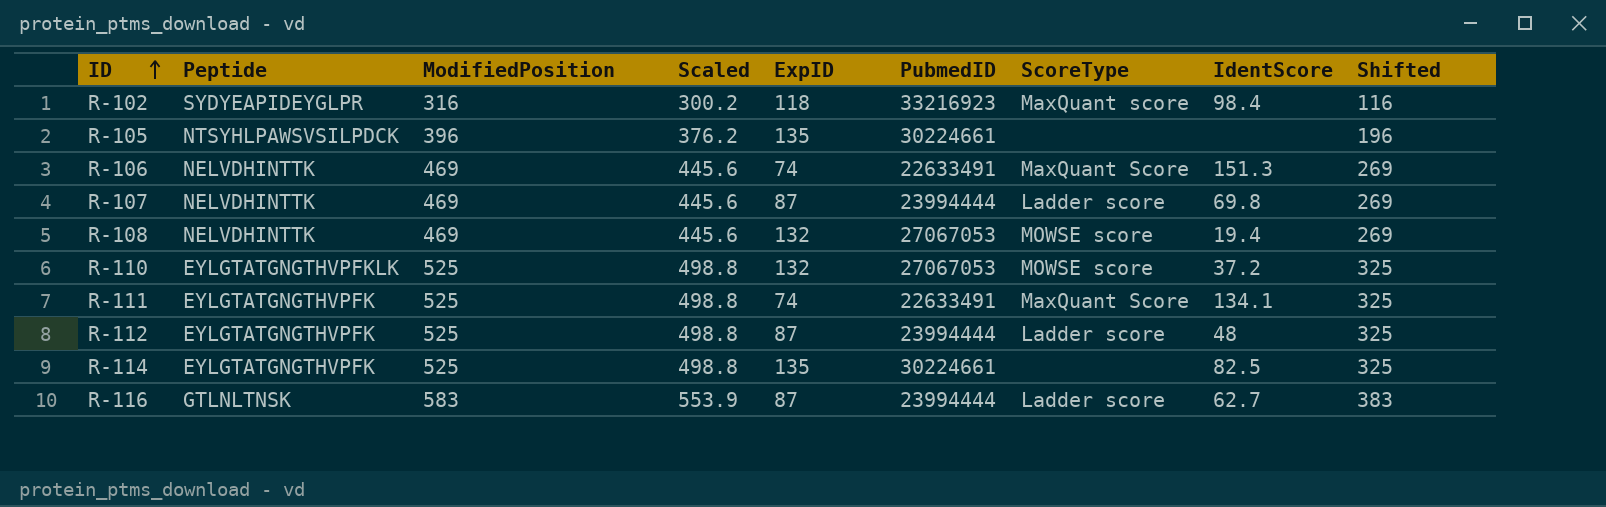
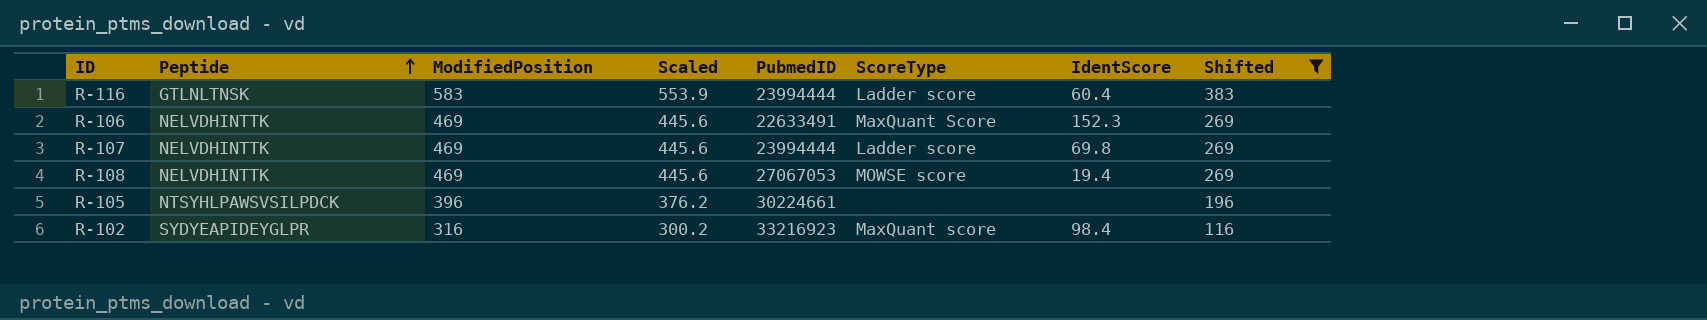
filter: none -> Shifted != 325
row order: ID ascending -> Peptide ascending
column ExpID | position: 5 -> none
R-116 | IdentScore: 62.7 -> 60.4
R-106 | IdentScore: 151.3 -> 152.3

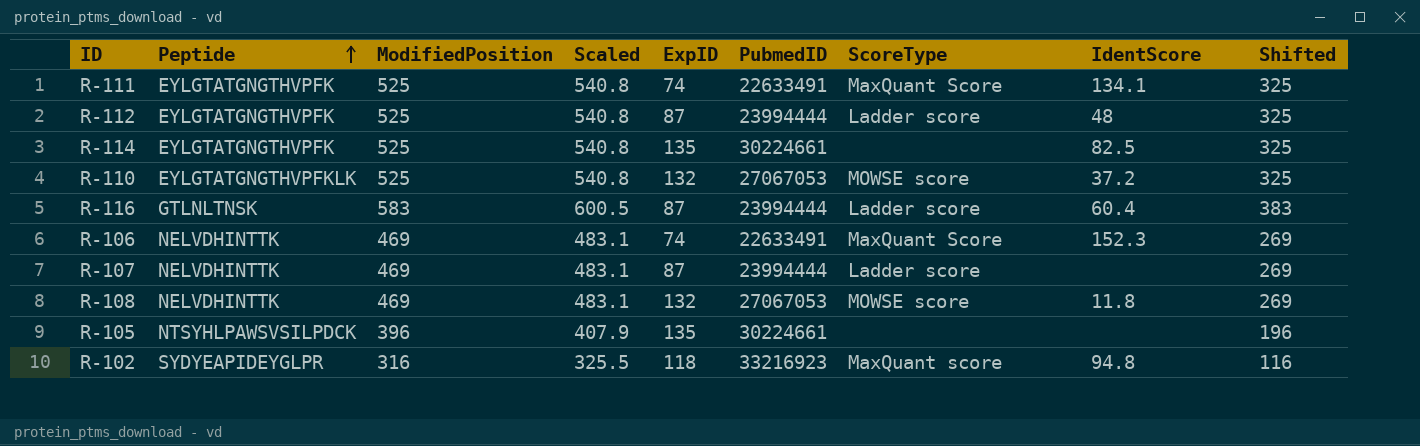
filter: Shifted != 325 -> none
column Scaled | formula: [ModifiedPosition] * 0.95 -> [ModifiedPosition] * 1.03
column ExpID | position: none -> 5
R-107 | IdentScore: 69.8 -> none
R-108 | IdentScore: 19.4 -> 11.8
R-102 | IdentScore: 98.4 -> 94.8

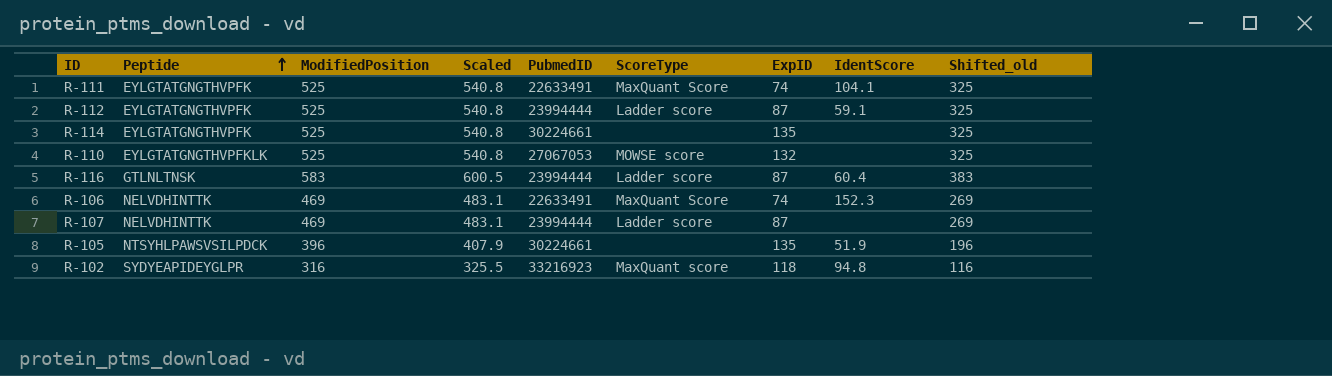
column ExpID | position: 5 -> 7
column name: Shifted -> Shifted_old
row R-108: NELVDHINTTK | 469 | 483.1 | 132 | 27067053 | MOWSE score | 11.8 | 269 -> none
R-111 | IdentScore: 134.1 -> 104.1
R-112 | IdentScore: 48 -> 59.1
R-114 | IdentScore: 82.5 -> none
R-110 | IdentScore: 37.2 -> none
R-105 | IdentScore: none -> 51.9

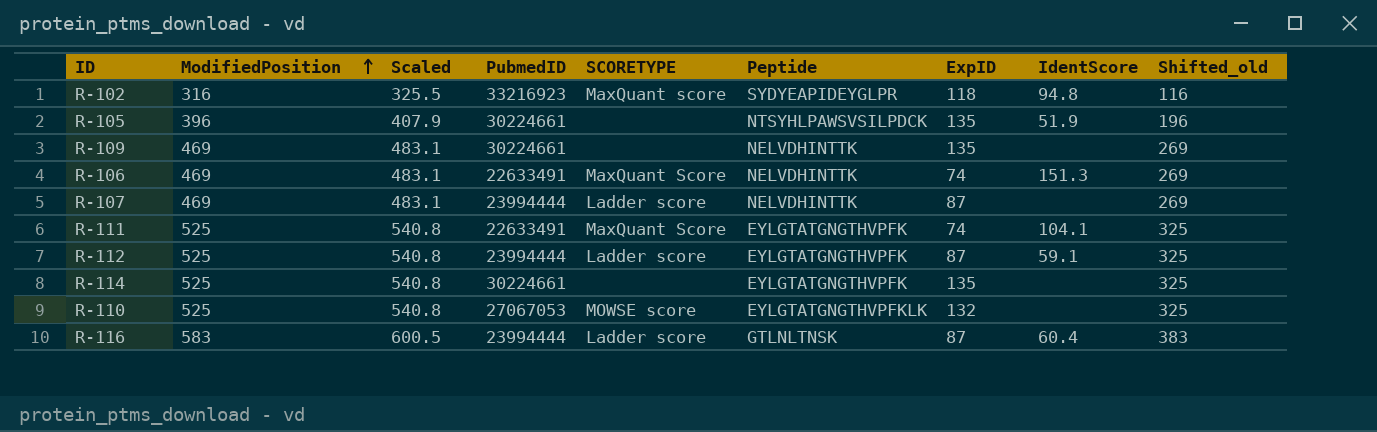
row order: Peptide ascending -> ModifiedPosition ascending
column name: ScoreType -> SCORETYPE
column Peptide | position: 2 -> 6
row R-109: none -> 469 | 483.1 | 30224661 | none | NELVDHINTTK | 135 | none | 269
R-106 | IdentScore: 152.3 -> 151.3

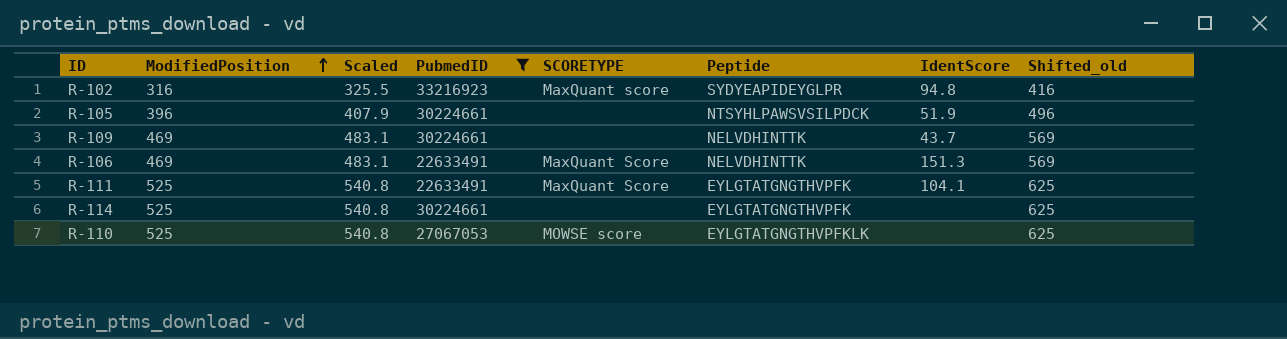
filter: none -> PubmedID != 23994444
column ExpID | position: 7 -> none
column Shifted_old | formula: [ModifiedPosition] - 200 -> [ModifiedPosition] + 100
R-109 | IdentScore: none -> 43.7

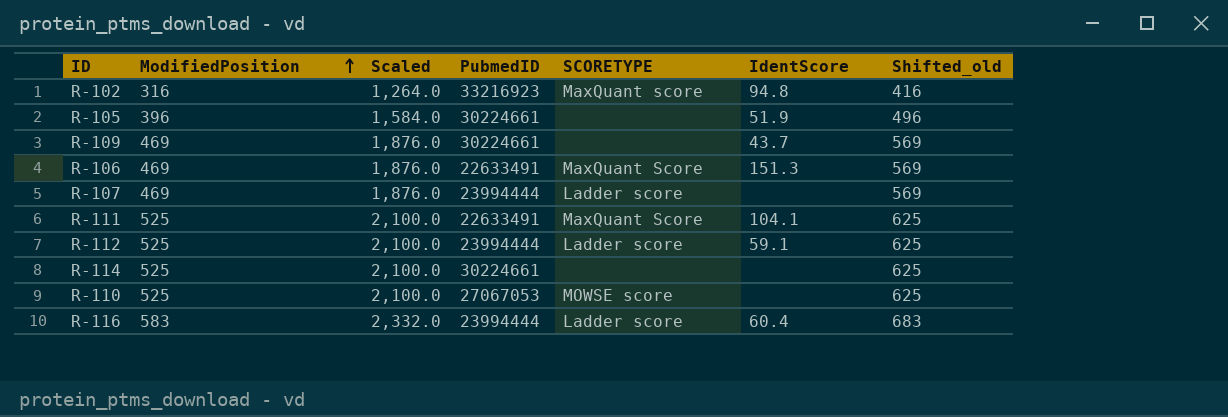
filter: PubmedID != 23994444 -> none
column Peptide | position: 6 -> none
column Scaled | formula: [ModifiedPosition] * 1.03 -> [ModifiedPosition] * 4

